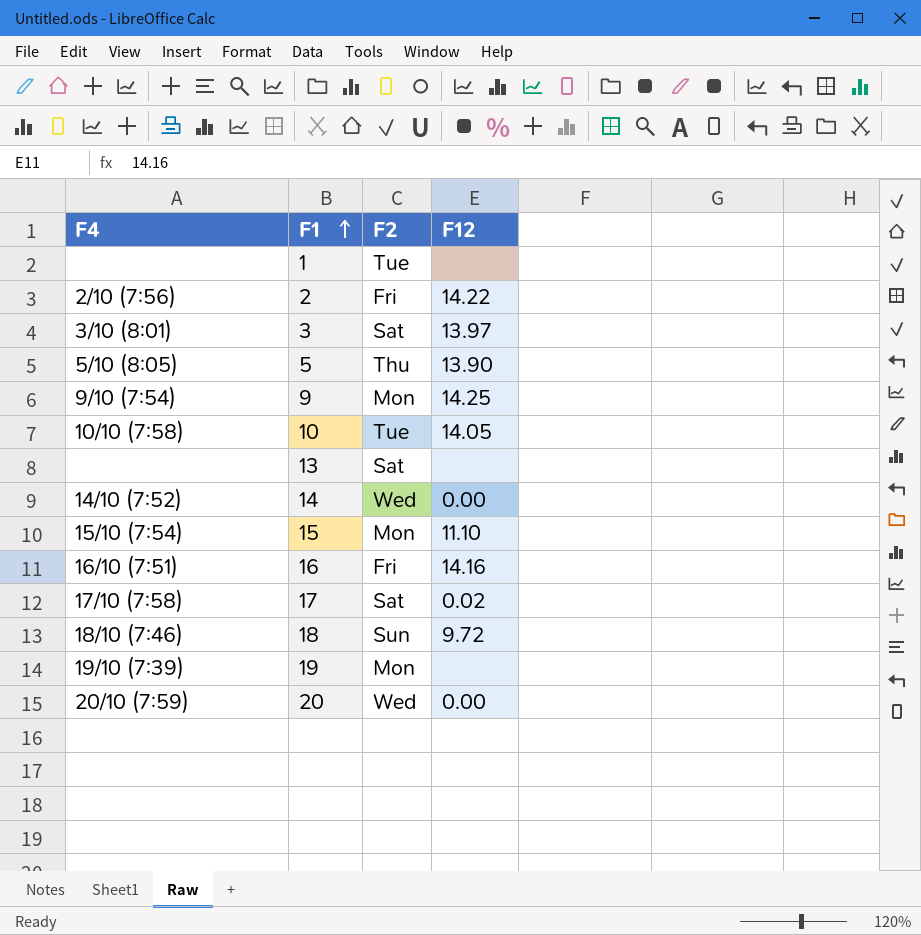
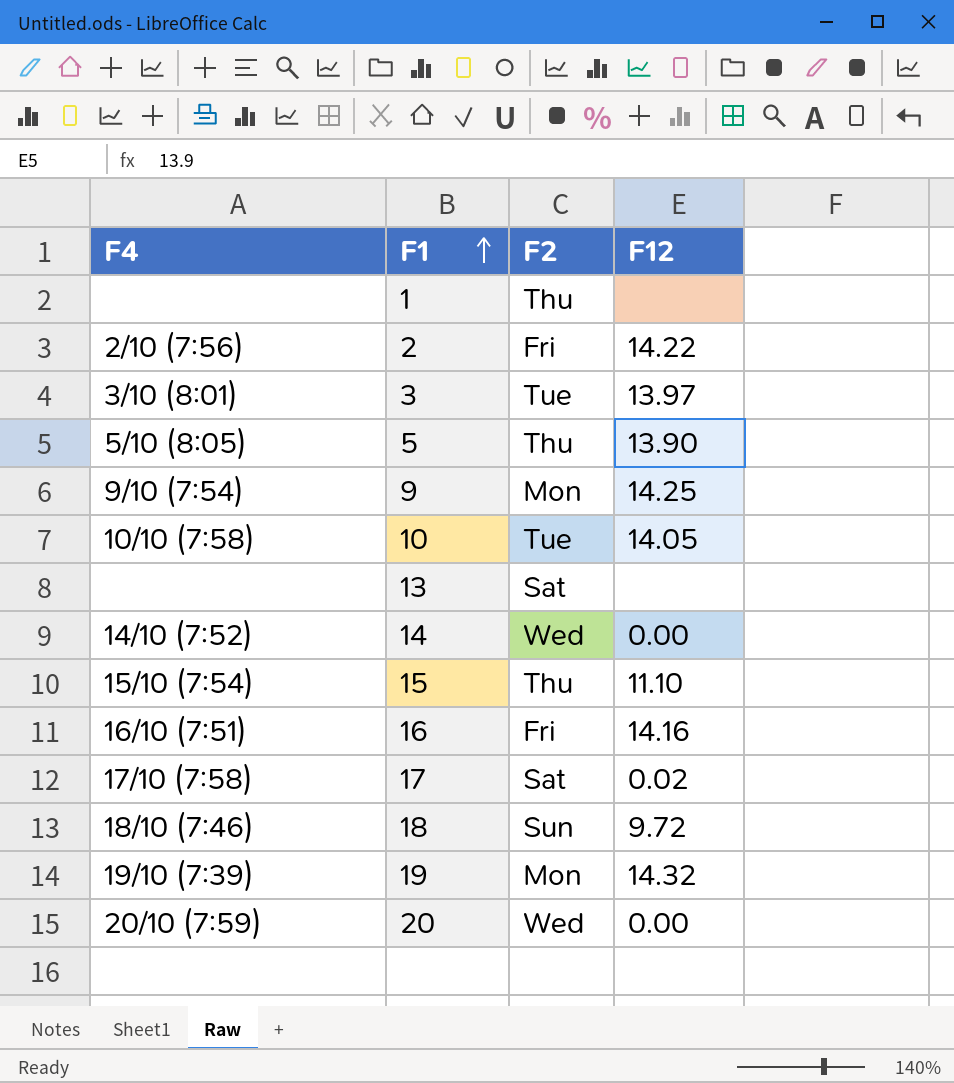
1 | F2: Tue -> Thu
3 | F2: Sat -> Tue
15 | F2: Mon -> Thu
19 | F12: none -> 14.32

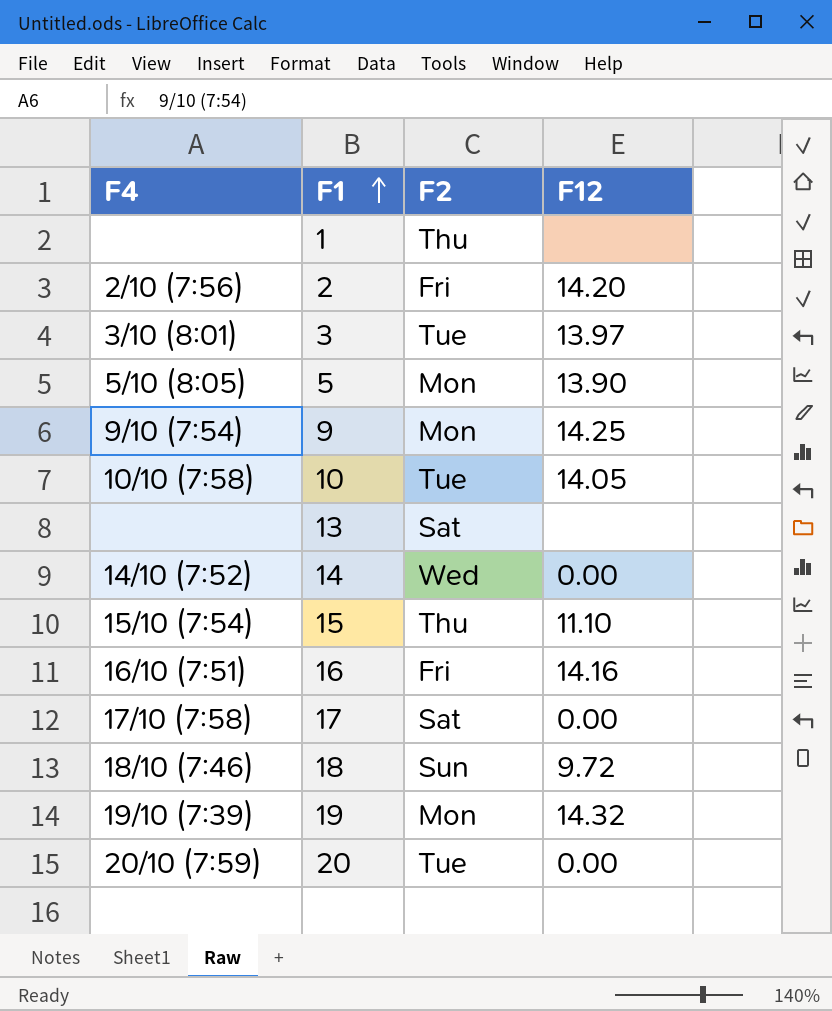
2 | F12: 14.22 -> 14.20
5 | F2: Thu -> Mon
17 | F12: 0.02 -> 0.00
20 | F2: Wed -> Tue

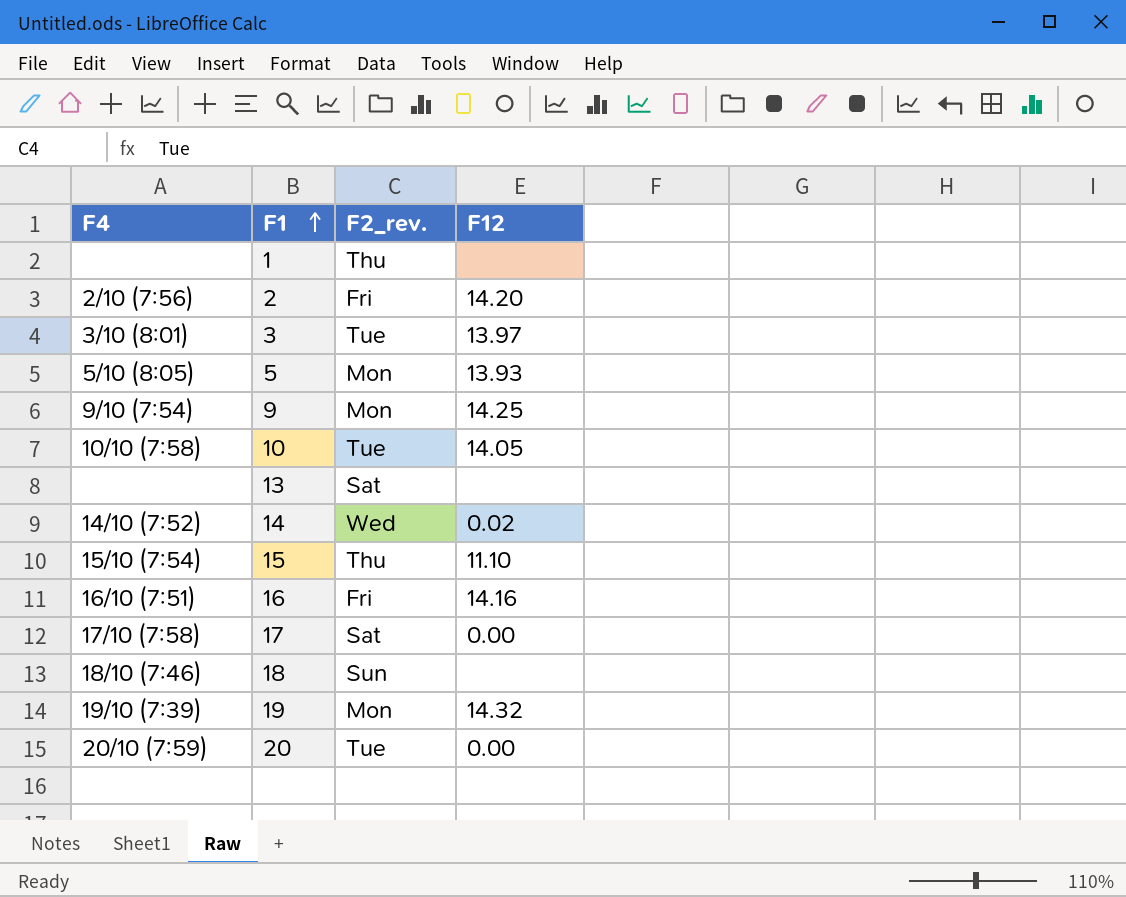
column name: F2 -> F2_rev.
5 | F12: 13.90 -> 13.93
14 | F12: 0.00 -> 0.02
18 | F12: 9.72 -> none

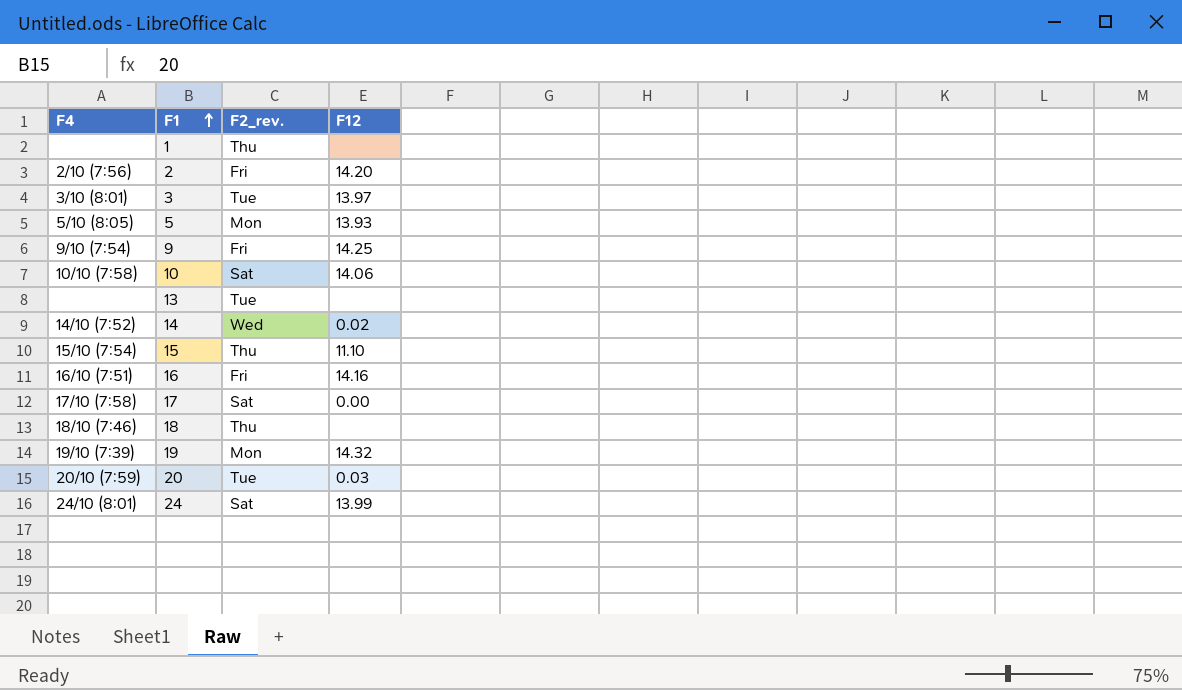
9 | F2_rev.: Mon -> Fri
10 | F2_rev.: Tue -> Sat
10 | F12: 14.05 -> 14.06
13 | F2_rev.: Sat -> Tue
18 | F2_rev.: Sun -> Thu
20 | F12: 0.00 -> 0.03
row 24: none -> 24/10 (8:01) | Sat | 13.99

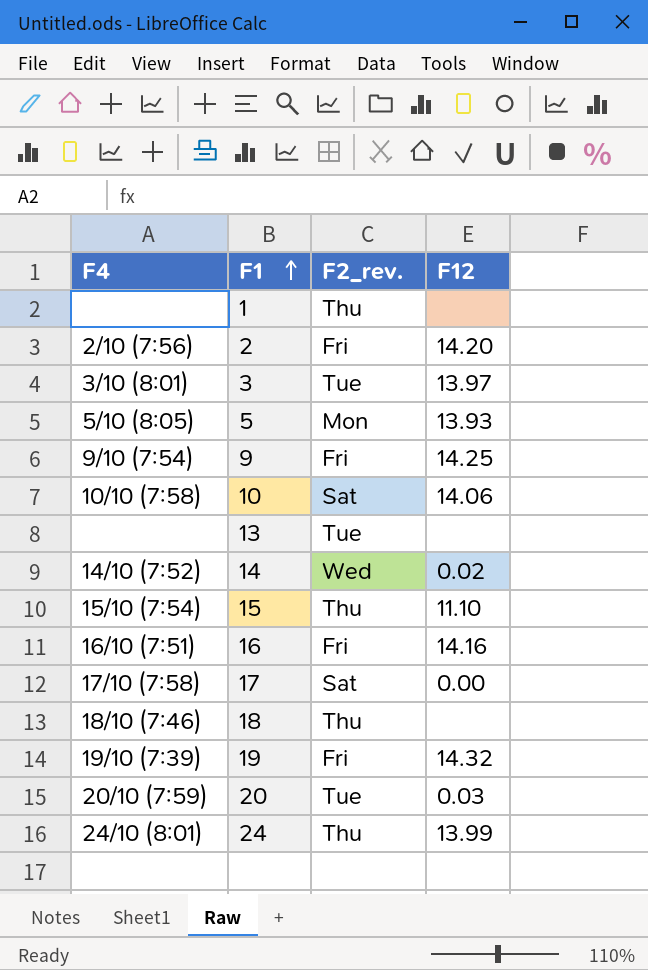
19 | F2_rev.: Mon -> Fri
24 | F2_rev.: Sat -> Thu

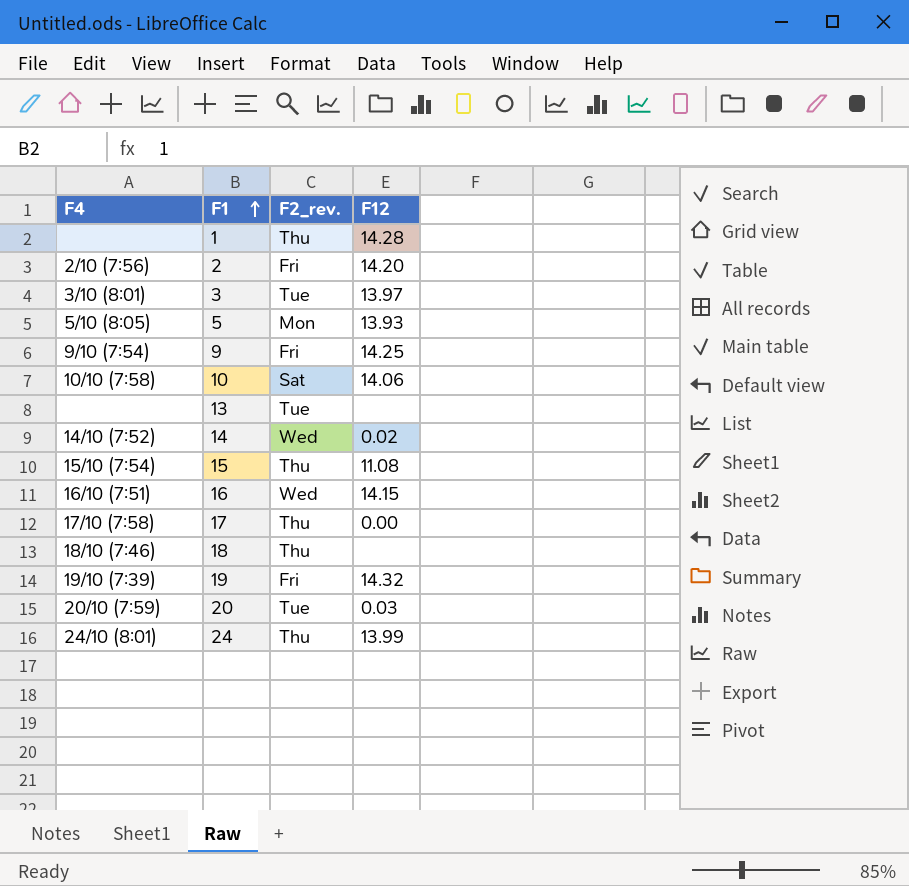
1 | F12: none -> 14.28
15 | F12: 11.10 -> 11.08
16 | F2_rev.: Fri -> Wed
16 | F12: 14.16 -> 14.15
17 | F2_rev.: Sat -> Thu

